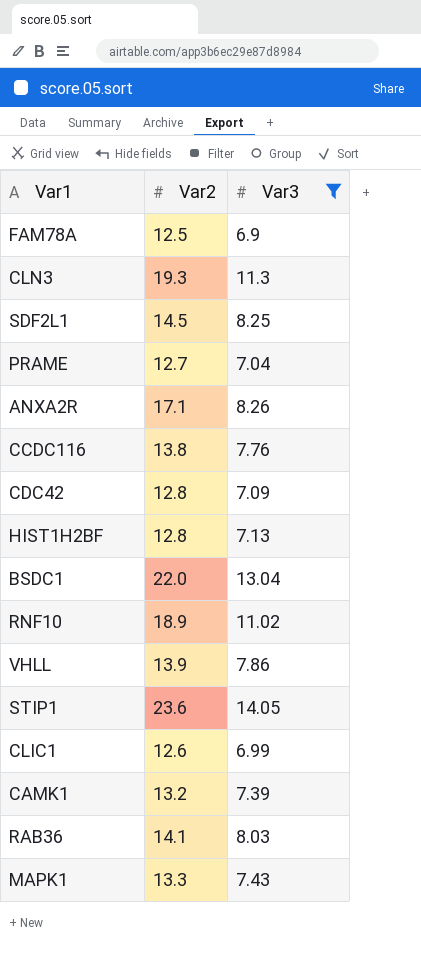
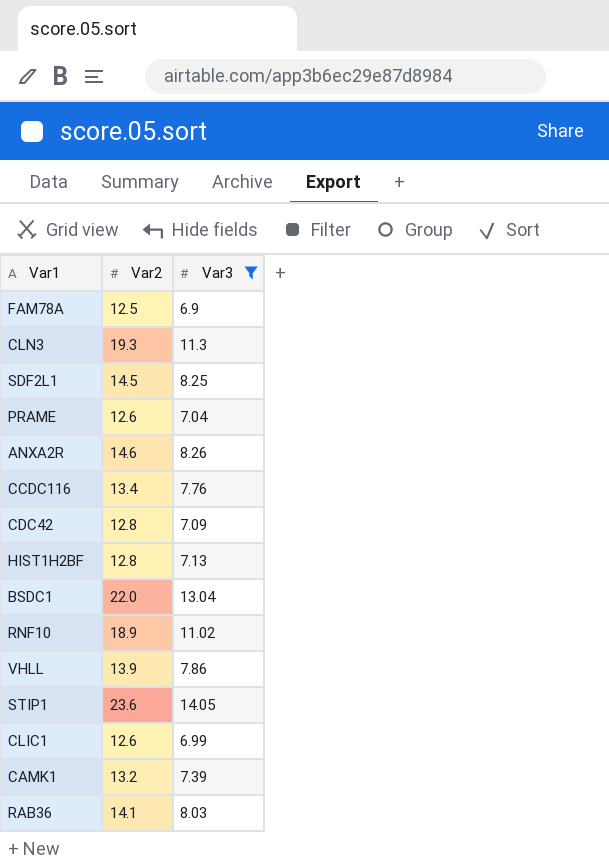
row MAPK1: 13.3 | 7.43 -> none
PRAME | Var2: 12.7 -> 12.6
ANXA2R | Var2: 17.1 -> 14.6
CCDC116 | Var2: 13.8 -> 13.4

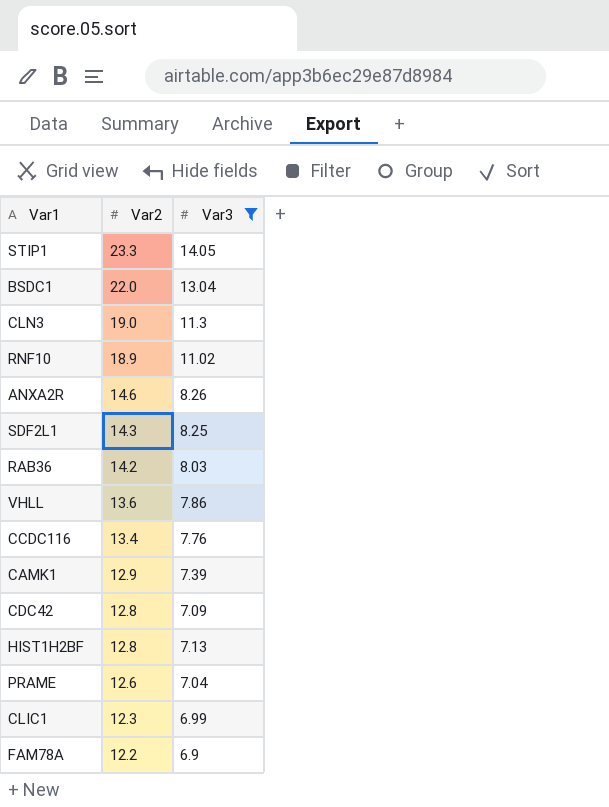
row order: none -> Var2 descending
STIP1 | Var2: 23.6 -> 23.3
CLN3 | Var2: 19.3 -> 19.0
SDF2L1 | Var2: 14.5 -> 14.3
RAB36 | Var2: 14.1 -> 14.2
VHLL | Var2: 13.9 -> 13.6
CAMK1 | Var2: 13.2 -> 12.9
CLIC1 | Var2: 12.6 -> 12.3
FAM78A | Var2: 12.5 -> 12.2

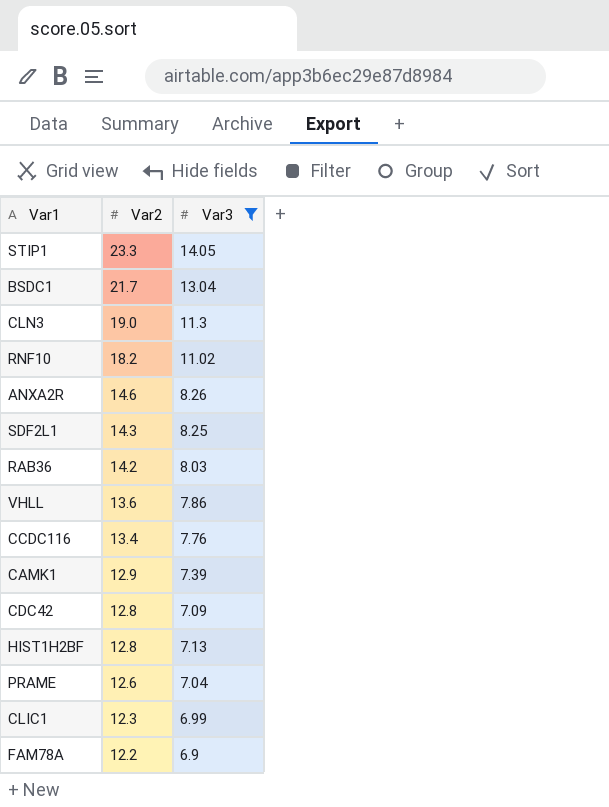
BSDC1 | Var2: 22.0 -> 21.7
RNF10 | Var2: 18.9 -> 18.2

